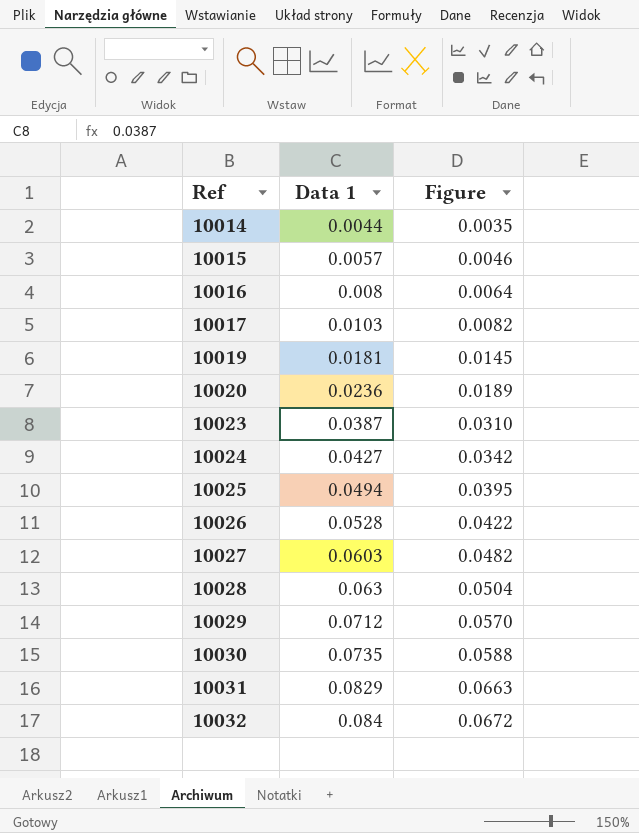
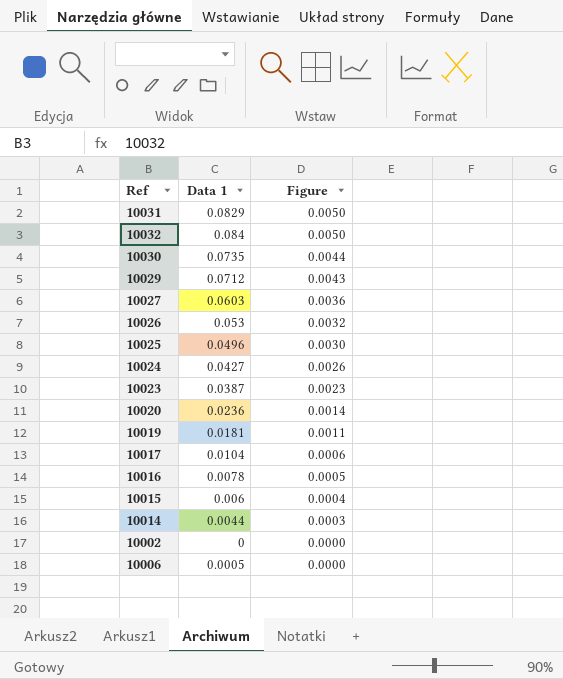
row order: Ref ascending -> Figure descending
column Figure | formula: [Data 1] * 0.8 -> [Data 1] * 0.06
row 10028: 0.063 | 0.0504 -> none
10026 | Data 1: 0.0528 -> 0.053
10025 | Data 1: 0.0494 -> 0.0496
10017 | Data 1: 0.0103 -> 0.0104
10016 | Data 1: 0.008 -> 0.0078
10015 | Data 1: 0.0057 -> 0.006
row 10002: none -> 0 | 0.0000
row 10006: none -> 0.0005 | 0.0000

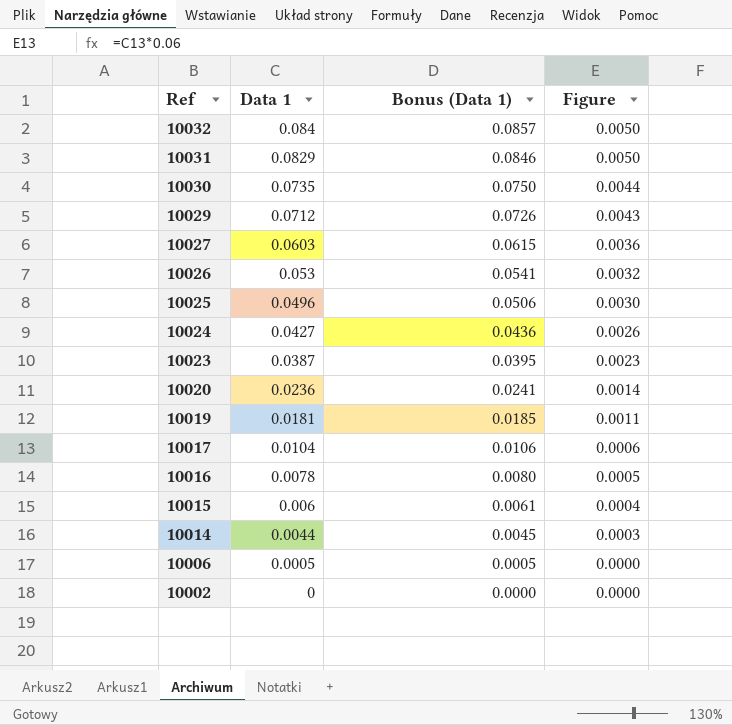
row order: Figure descending -> Ref descending
column Bonus (Data 1) | formula: none -> [Data 1] * 1.02

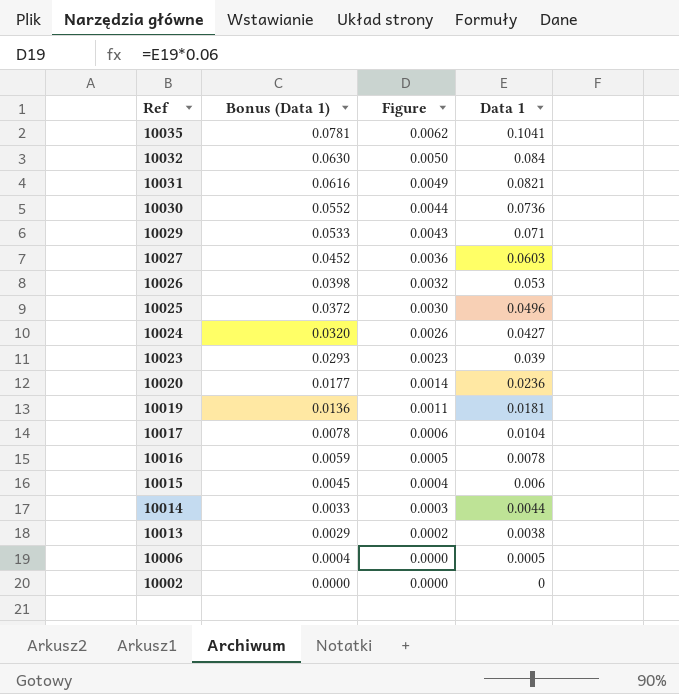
column Bonus (Data 1) | formula: [Data 1] * 1.02 -> [Data 1] * 0.75
column Data 1 | position: 2 -> 4
row 10035: none -> 0.0781 | 0.0062 | 0.1041
10031 | Figure: 0.0050 -> 0.0049
10031 | Data 1: 0.0829 -> 0.0821
10030 | Data 1: 0.0735 -> 0.0736
10029 | Data 1: 0.0712 -> 0.071
10023 | Data 1: 0.0387 -> 0.039
row 10013: none -> 0.0029 | 0.0002 | 0.0038

